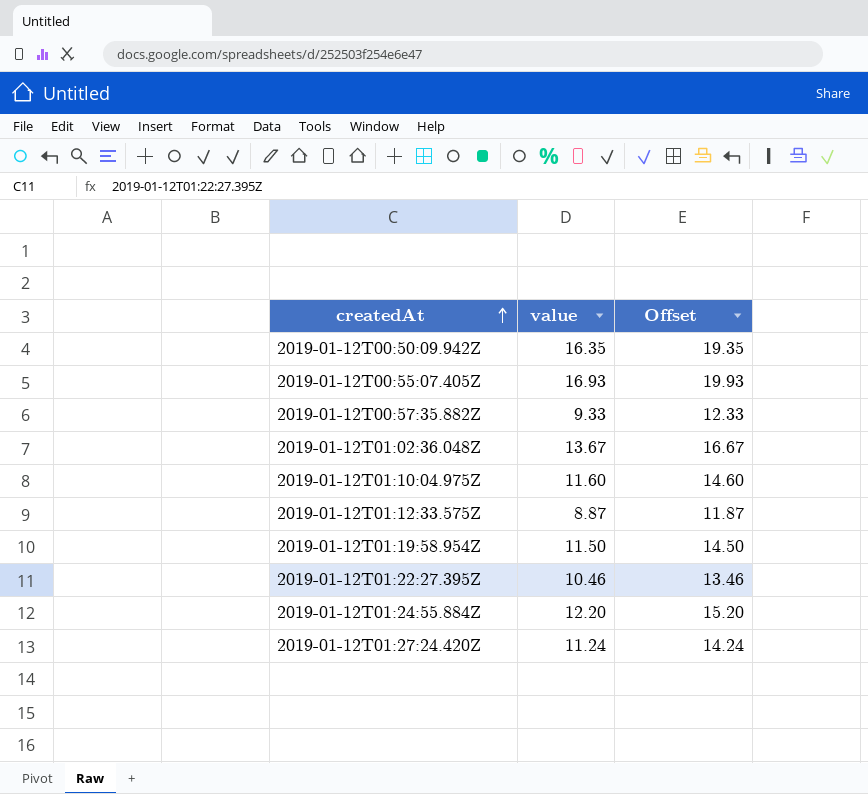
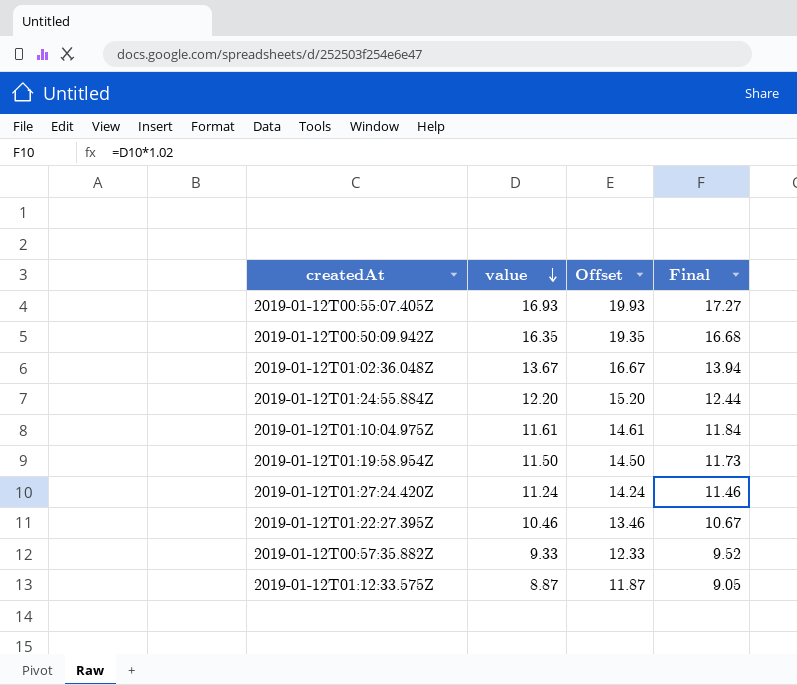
row order: createdAt ascending -> value descending
column Final | formula: none -> [value] * 1.02
2019-01-12T01:10:04.975Z | value: 11.60 -> 11.61
2019-01-12T01:10:04.975Z | Offset: 14.60 -> 14.61

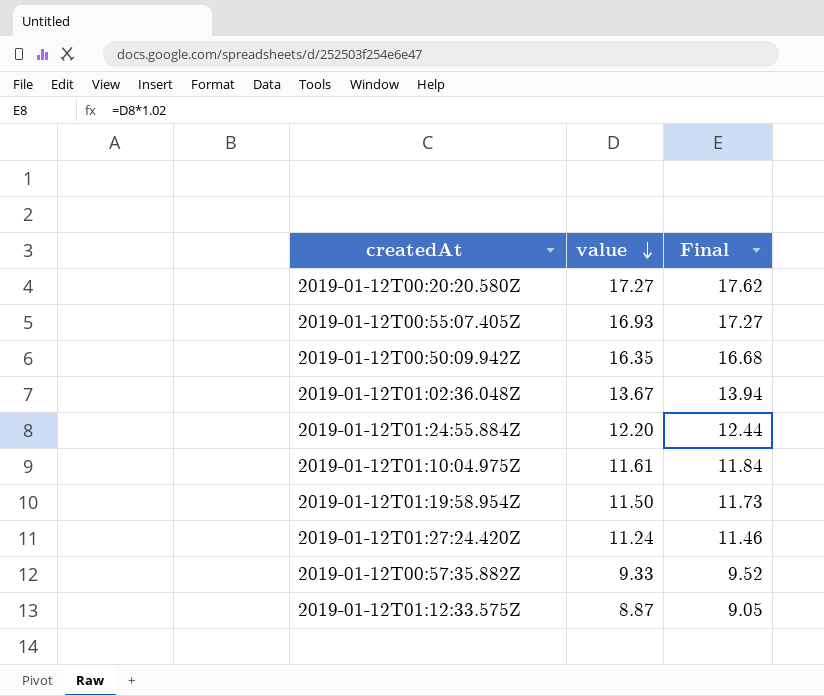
column Offset | formula: [value] + 3 -> none
row 2019-01-12T01:22:27.395Z: 10.46 | 13.46 | 10.67 -> none
row 2019-01-12T00:20:20.580Z: none -> 17.27 | 17.62

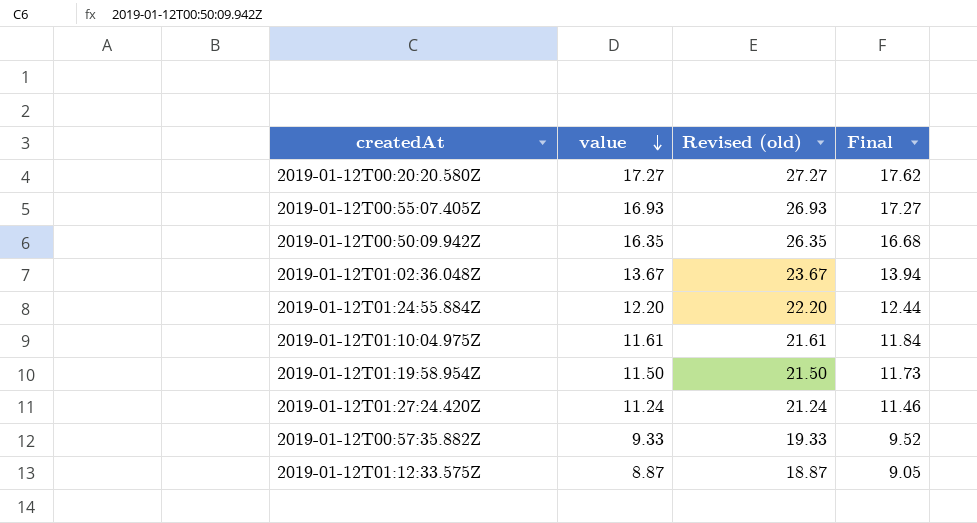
column Revised (old) | formula: none -> [value] + 10

